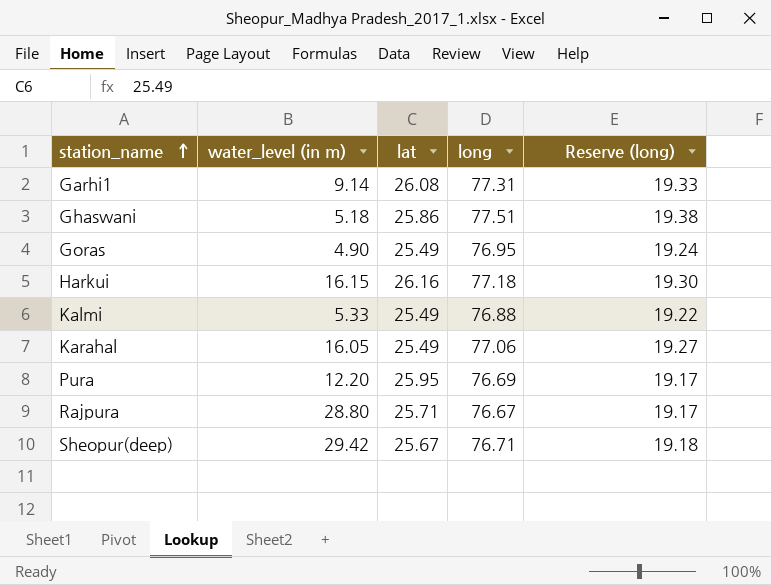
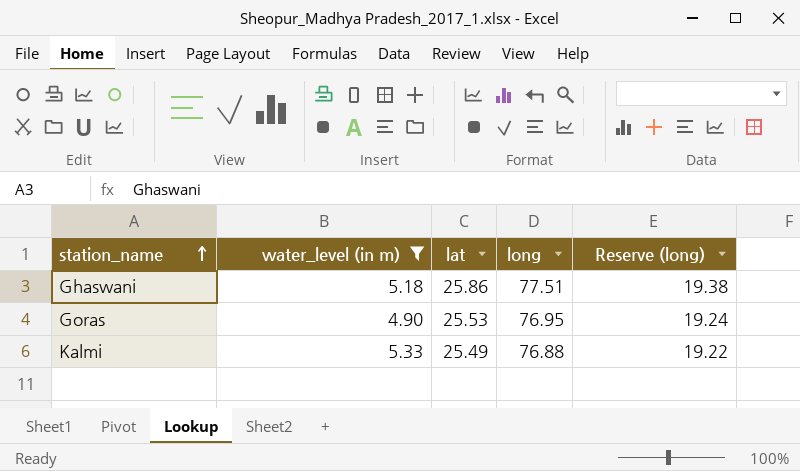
filter: none -> water_level (in m) <= 5.33
Goras | lat: 25.49 -> 25.53

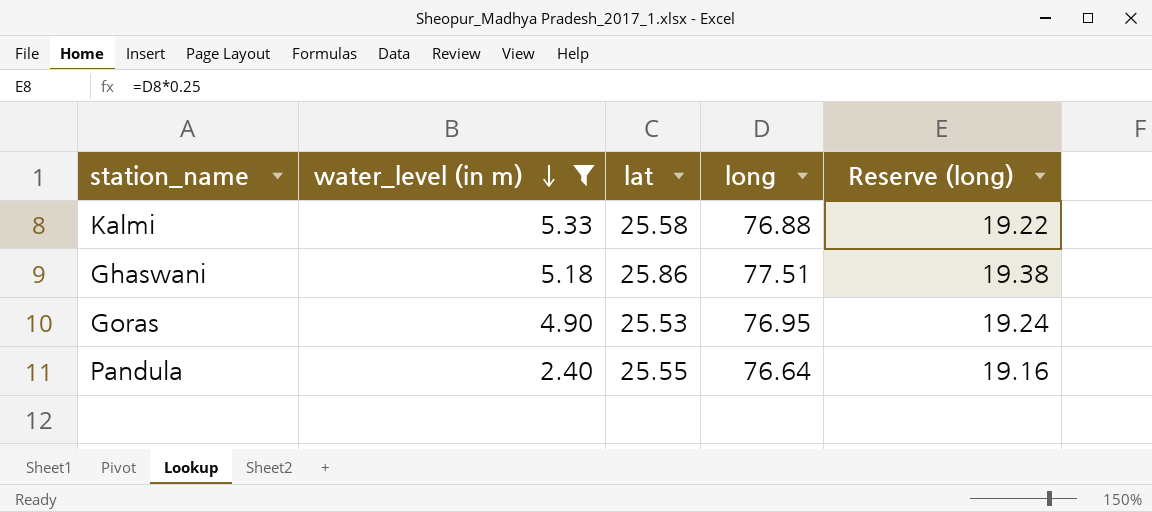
row order: station_name ascending -> water_level (in m) descending
Kalmi | lat: 25.49 -> 25.58
row Pandula: none -> 2.40 | 25.55 | 76.64 | 19.16

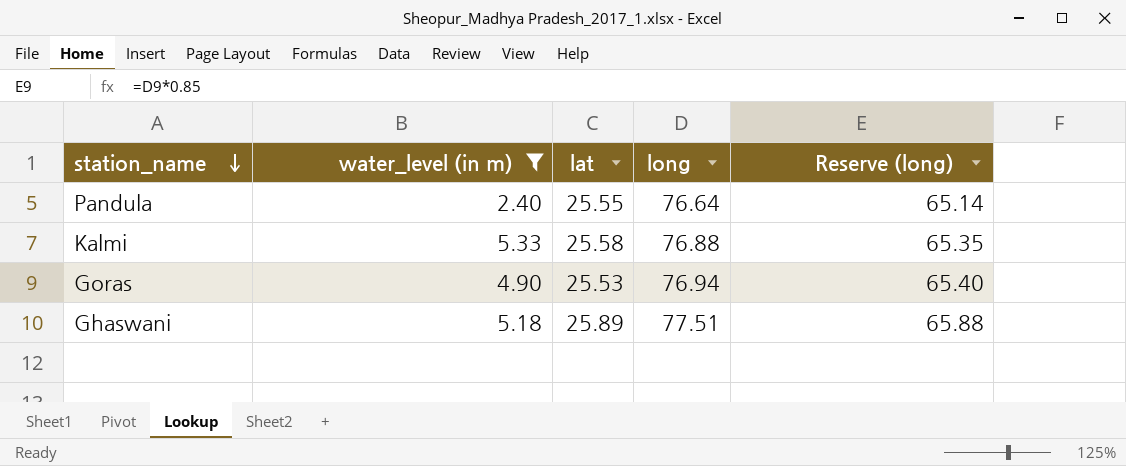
row order: water_level (in m) descending -> station_name descending
column Reserve (long) | formula: [long] * 0.25 -> [long] * 0.85
Goras | long: 76.95 -> 76.94
Ghaswani | lat: 25.86 -> 25.89

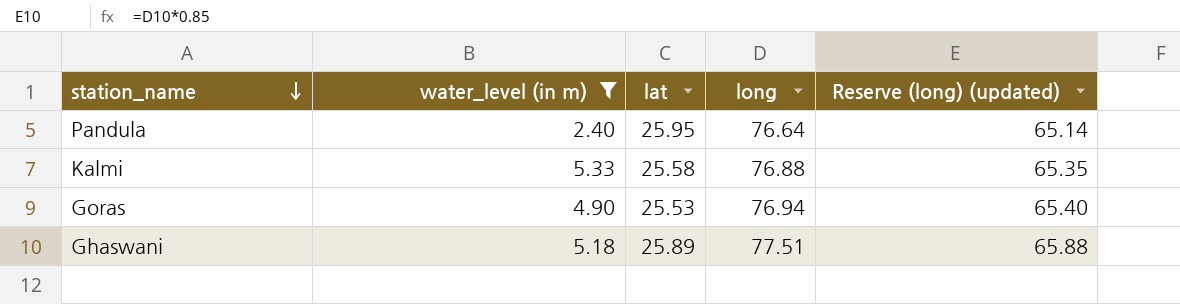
column name: Reserve (long) -> Reserve (long) (updated)
Pandula | lat: 25.55 -> 25.95

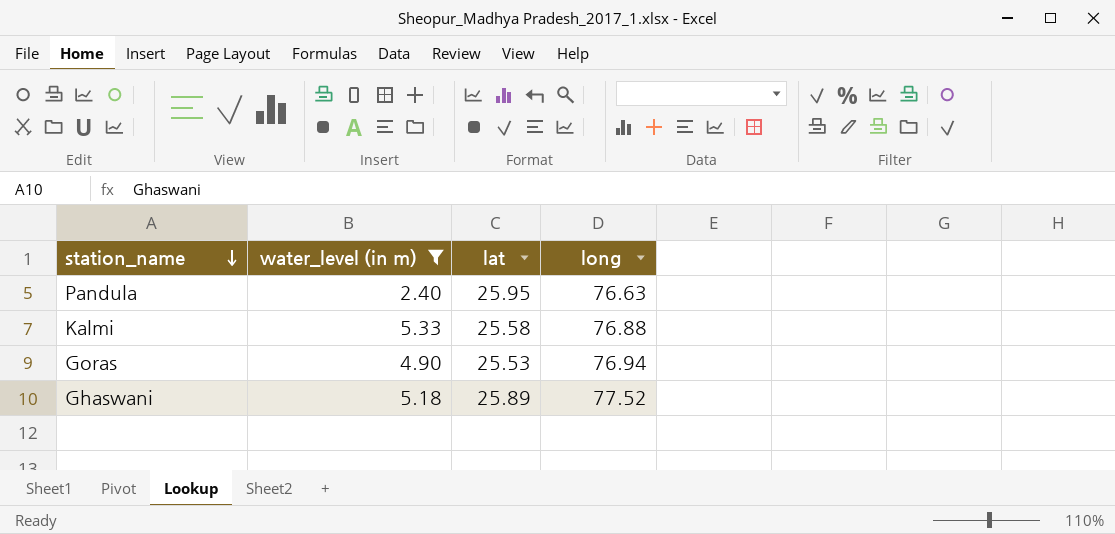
column Reserve (long) (updated) | formula: [long] * 0.85 -> none
Pandula | long: 76.64 -> 76.63
Ghaswani | long: 77.51 -> 77.52

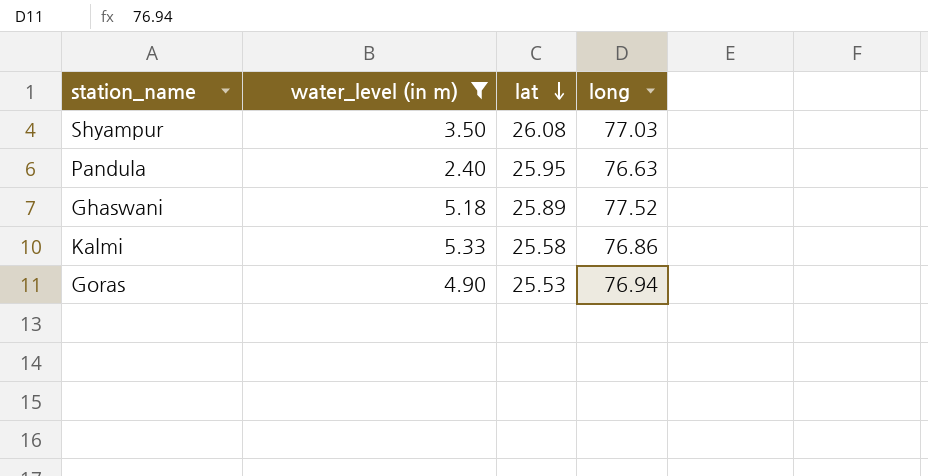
row order: station_name descending -> lat descending
row Shyampur: none -> 3.50 | 26.08 | 77.03
Kalmi | long: 76.88 -> 76.86

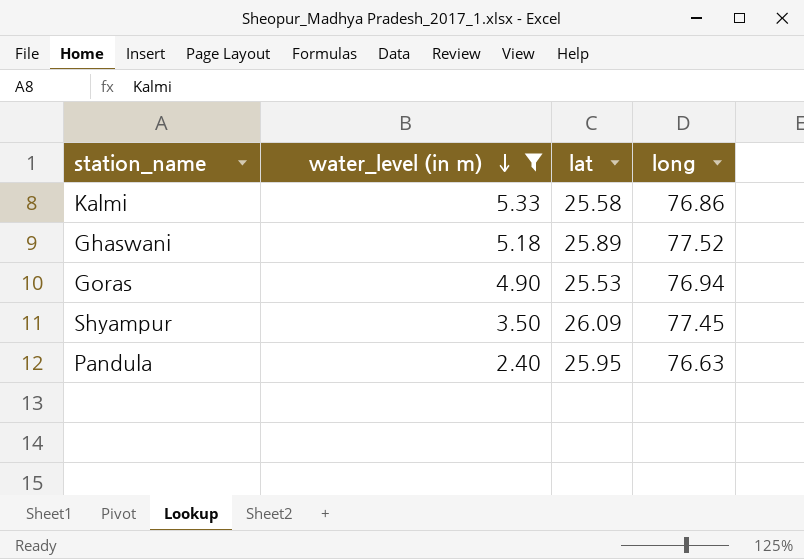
row order: lat descending -> water_level (in m) descending
Shyampur | lat: 26.08 -> 26.09
Shyampur | long: 77.03 -> 77.45

